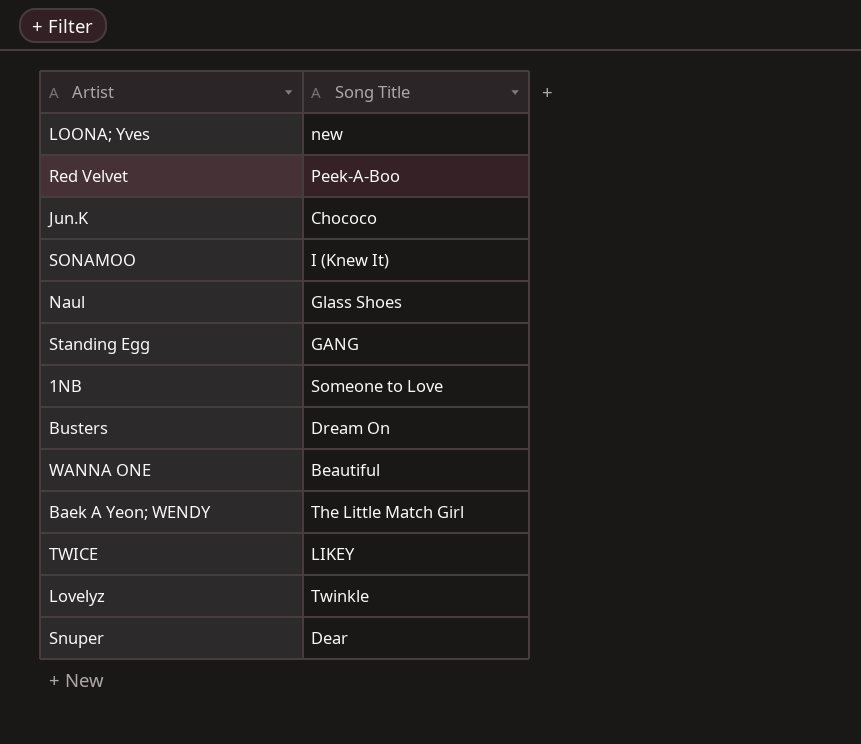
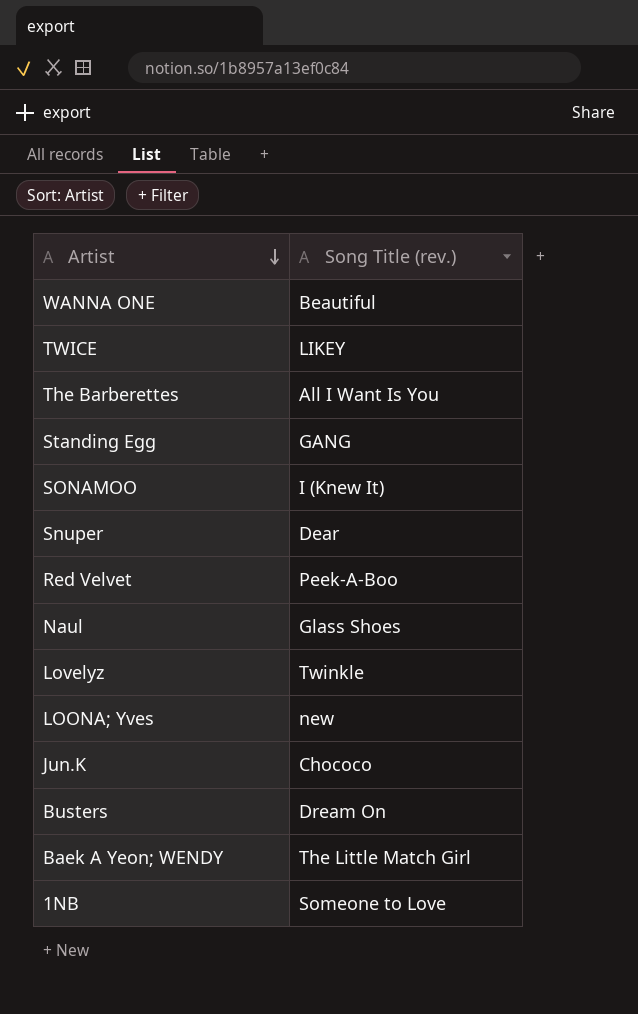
row order: none -> Artist descending
column name: Song Title -> Song Title (rev.)
row The Barberettes: none -> All I Want Is You

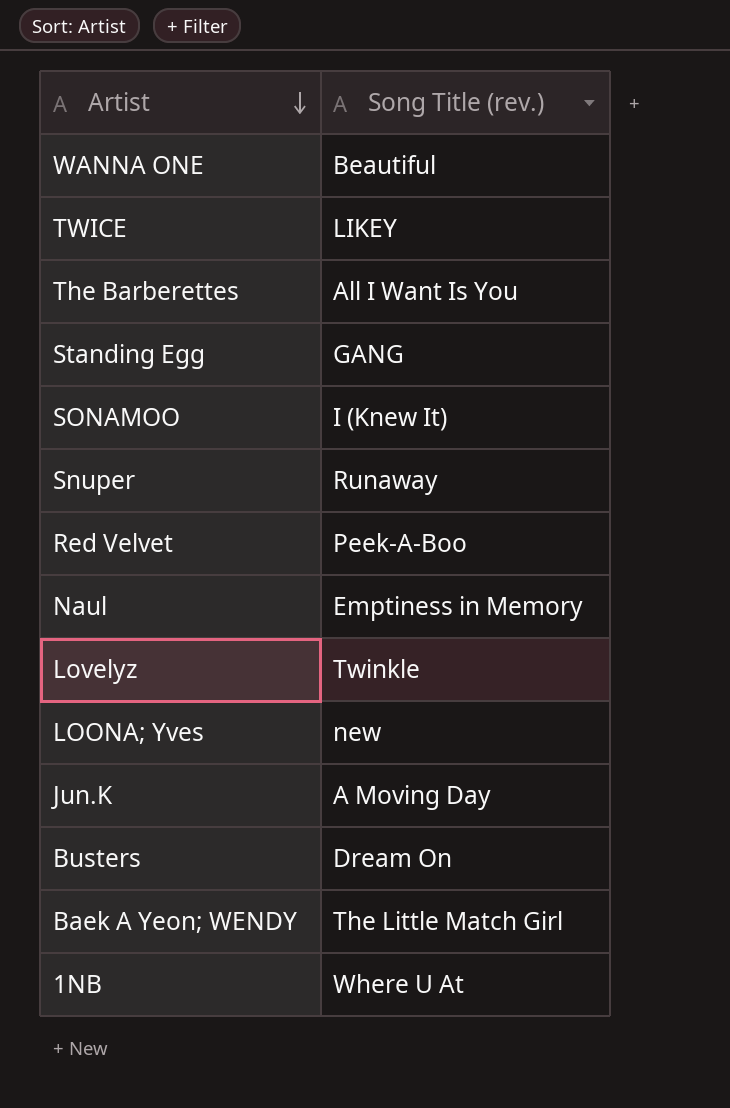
Snuper | Song Title (rev.): Dear -> Runaway
Naul | Song Title (rev.): Glass Shoes -> Emptiness in Memory
Jun.K | Song Title (rev.): Chococo -> A Moving Day
1NB | Song Title (rev.): Someone to Love -> Where U At

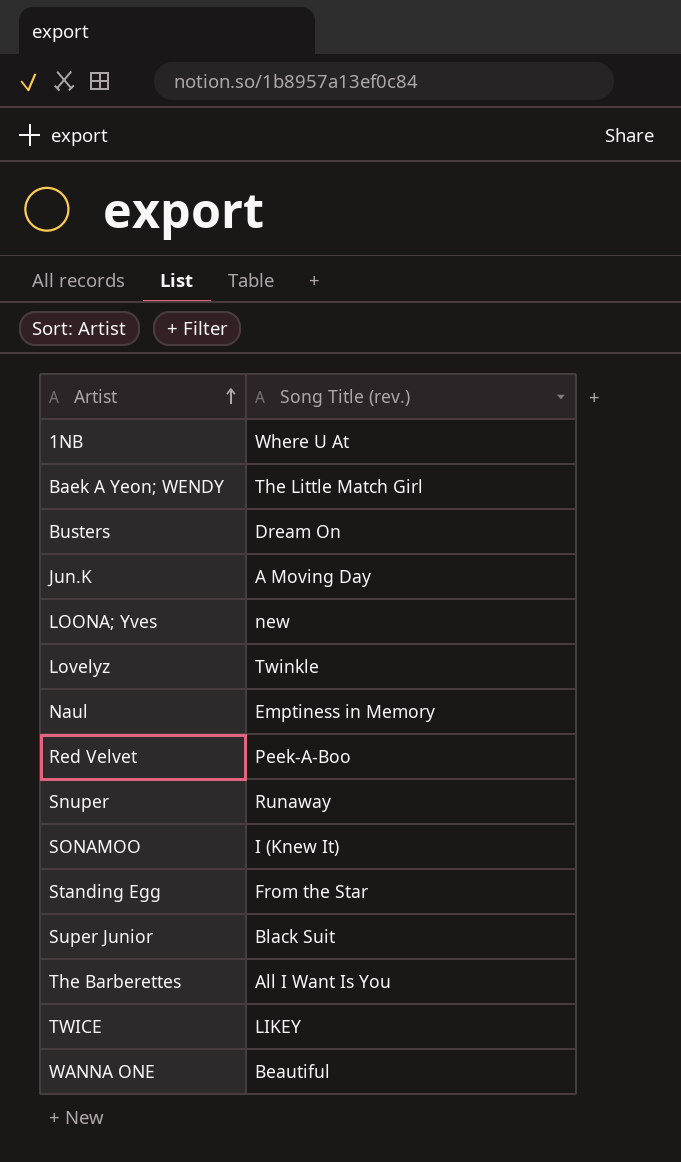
row order: Artist descending -> Artist ascending
Standing Egg | Song Title (rev.): GANG -> From the Star
row Super Junior: none -> Black Suit

